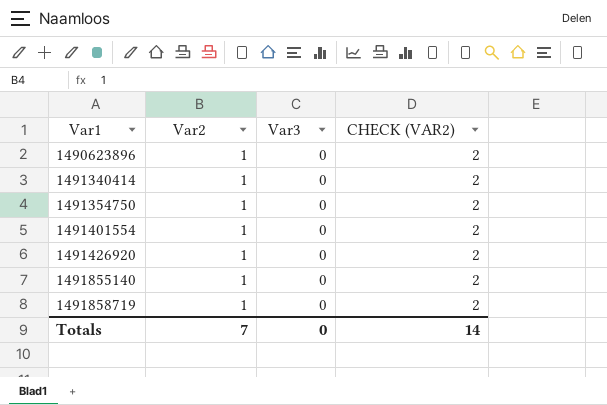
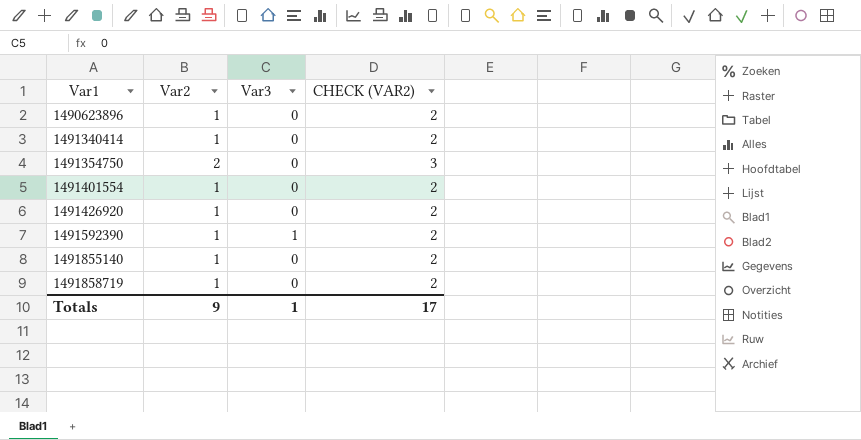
1491354750 | Var2: 1 -> 2
1491354750 | CHECK (VAR2): 2 -> 3
row 1491592390: none -> 1 | 1 | 2
Totals | Var2: 7 -> 9
Totals | Var3: 0 -> 1
Totals | CHECK (VAR2): 14 -> 17

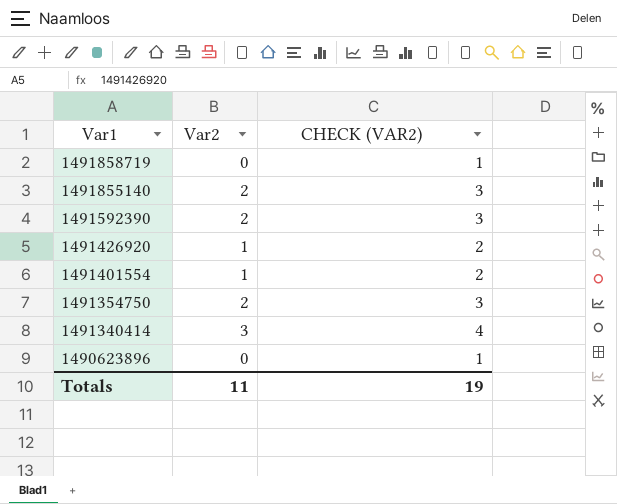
row order: Var1 ascending -> Var1 descending
column Var3 | position: 3 -> none
1491858719 | Var2: 1 -> 0
1491858719 | CHECK (VAR2): 2 -> 1
1491855140 | Var2: 1 -> 2
1491855140 | CHECK (VAR2): 2 -> 3
1491592390 | Var2: 1 -> 2
1491592390 | CHECK (VAR2): 2 -> 3
1491340414 | Var2: 1 -> 3
1491340414 | CHECK (VAR2): 2 -> 4
1490623896 | Var2: 1 -> 0
1490623896 | CHECK (VAR2): 2 -> 1
Totals | Var2: 9 -> 11
Totals | CHECK (VAR2): 17 -> 19

